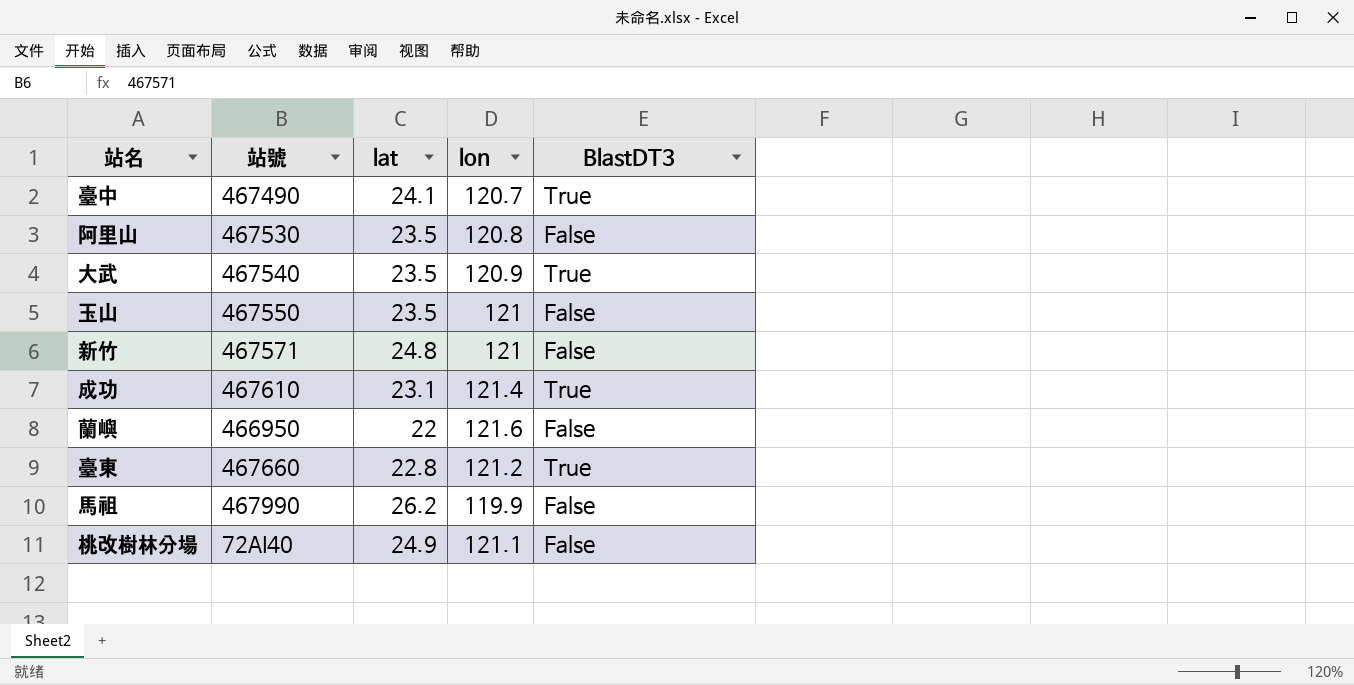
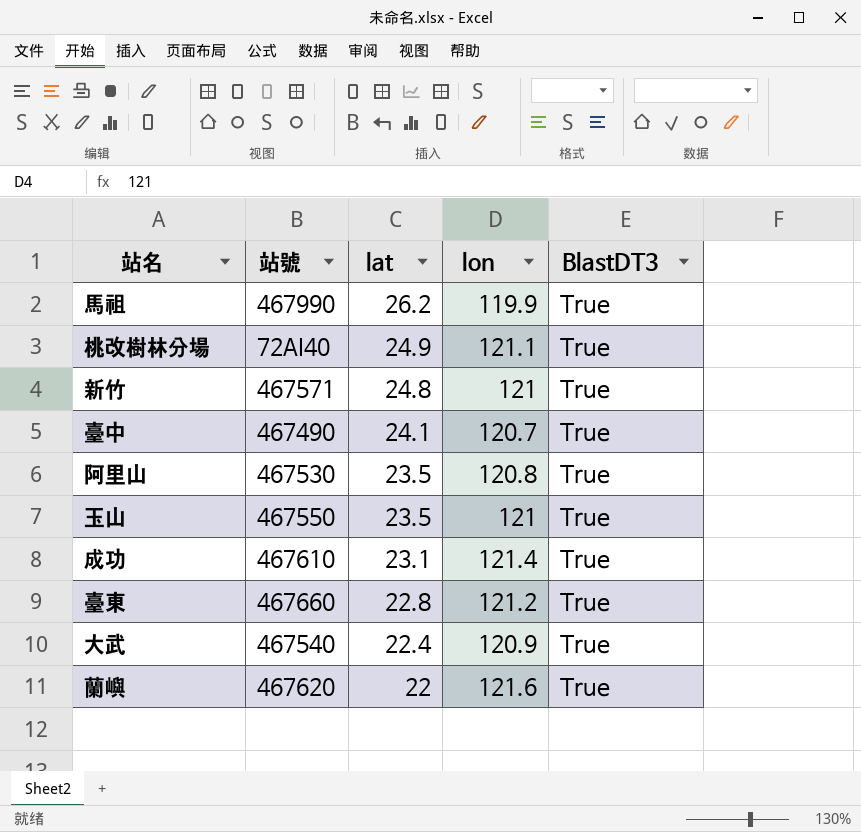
row order: none -> lat descending
馬祖 | BlastDT3: False -> True
桃改樹林分場 | BlastDT3: False -> True
新竹 | BlastDT3: False -> True
阿里山 | BlastDT3: False -> True
玉山 | BlastDT3: False -> True
大武 | lat: 23.5 -> 22.4
蘭嶼 | 站號: 466950 -> 467620
蘭嶼 | BlastDT3: False -> True

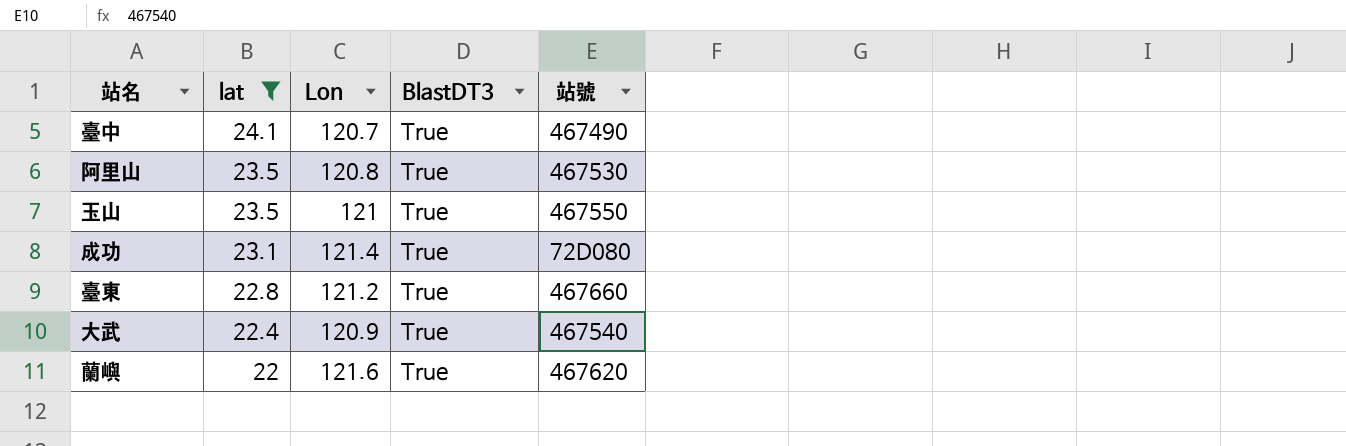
filter: none -> lat <= 24.1
column name: lon -> Lon
column 站號 | position: 2 -> 5
成功 | 站號: 467610 -> 72D080

